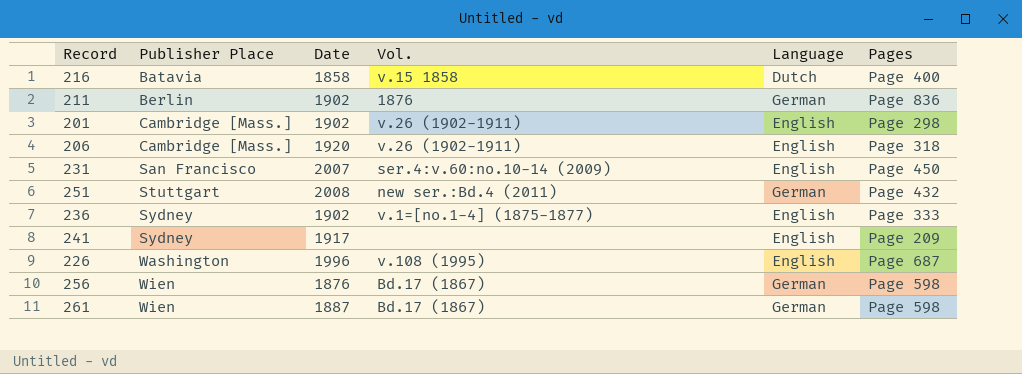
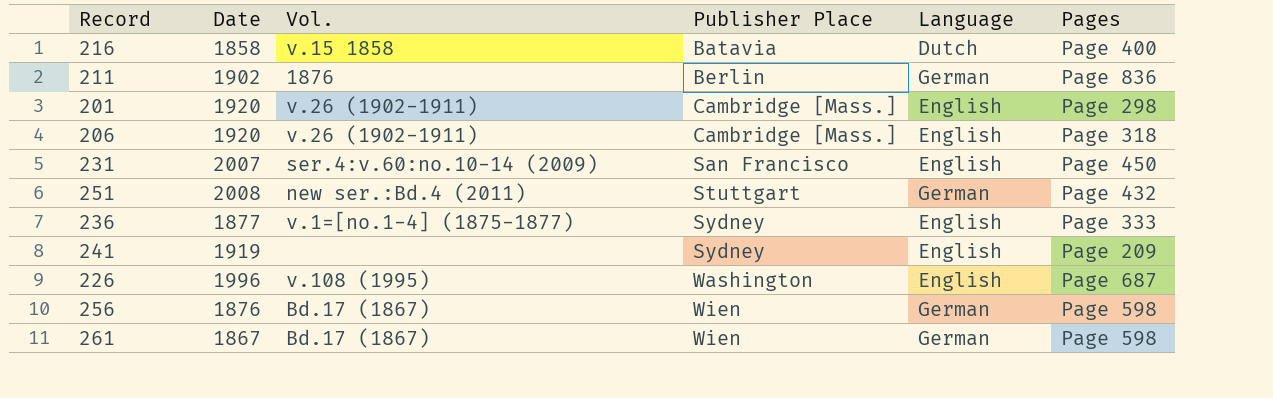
column Publisher Place | position: 2 -> 4
201 | Date: 1902 -> 1920
236 | Date: 1902 -> 1877
241 | Date: 1917 -> 1919
261 | Date: 1887 -> 1867

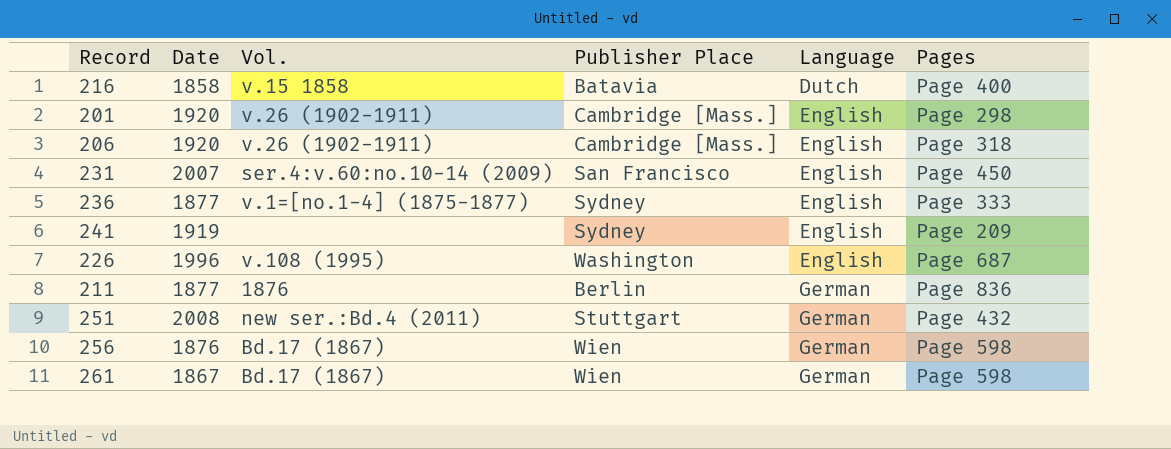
row order: Publisher Place ascending -> Language ascending
211 | Date: 1902 -> 1877

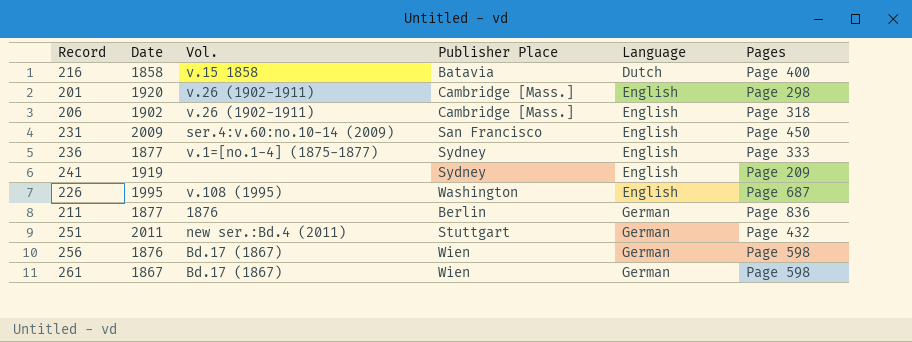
206 | Date: 1920 -> 1902
231 | Date: 2007 -> 2009
226 | Date: 1996 -> 1995
251 | Date: 2008 -> 2011

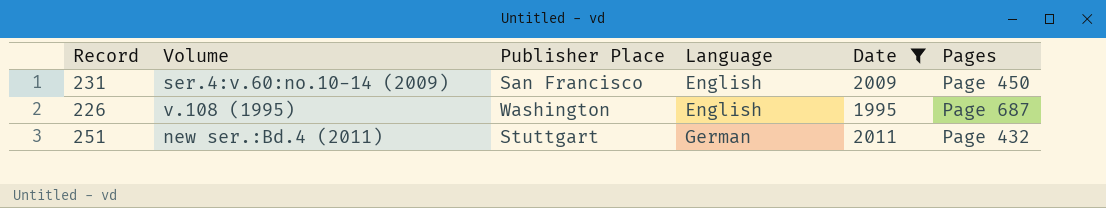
filter: none -> Date >= 1995
column name: Vol. -> Volume
column Date | position: 2 -> 5

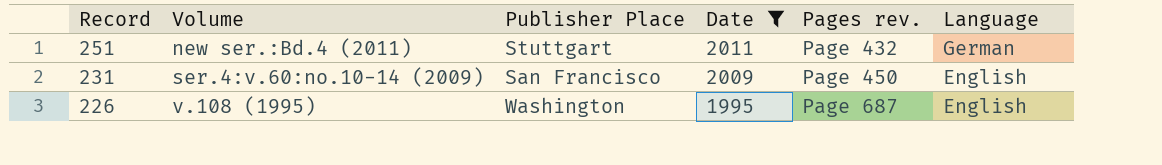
row order: Language ascending -> Record descending
column name: Pages -> Pages rev.
column Language | position: 4 -> 6

